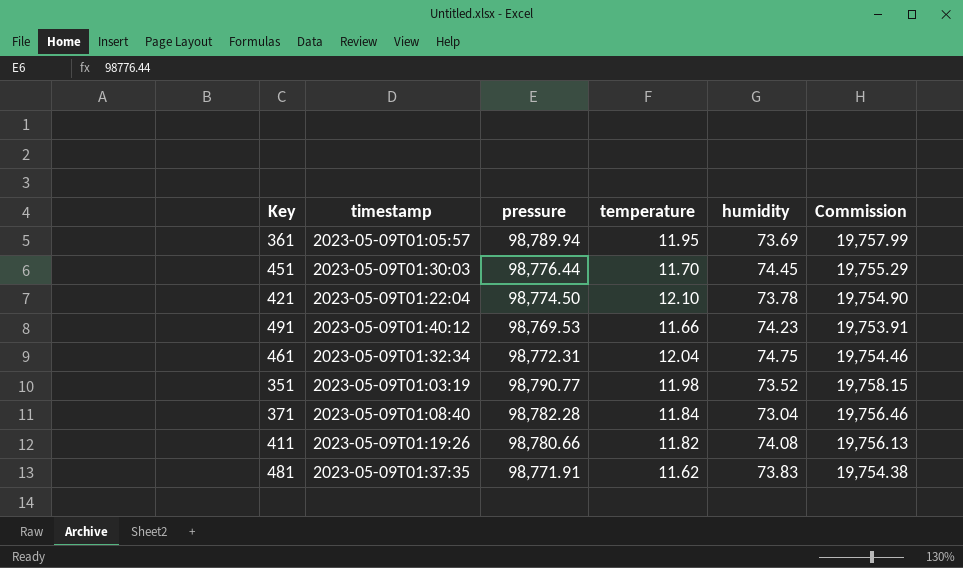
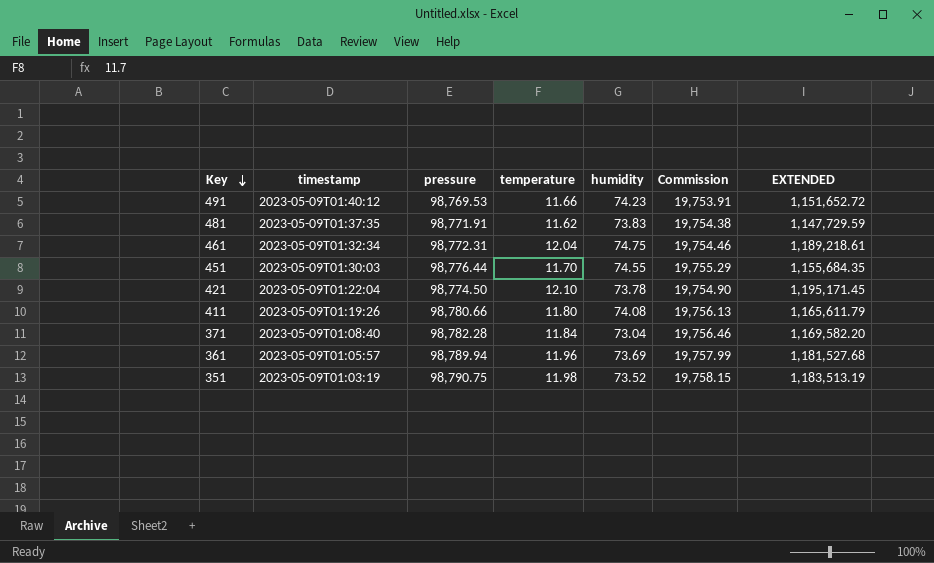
row order: none -> Key descending
column EXTENDED | formula: none -> [pressure] * [temperature]
451 | humidity: 74.45 -> 74.55
411 | temperature: 11.82 -> 11.80
361 | temperature: 11.95 -> 11.96
351 | pressure: 98,790.77 -> 98,790.75

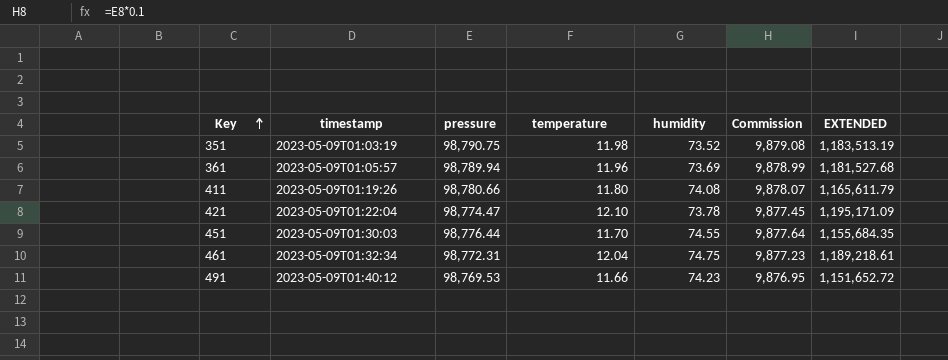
row order: Key descending -> Key ascending
column Commission | formula: [pressure] * 0.2 -> [pressure] * 0.1
row 481: 2023-05-09T01:37:35 | 98,771.91 | 11.62 | 73.83 | 19,754.38 | 1,147,729.59 -> none
row 371: 2023-05-09T01:08:40 | 98,782.28 | 11.84 | 73.04 | 19,756.46 | 1,169,582.20 -> none
421 | pressure: 98,774.50 -> 98,774.47
421 | EXTENDED: 1,195,171.45 -> 1,195,171.09

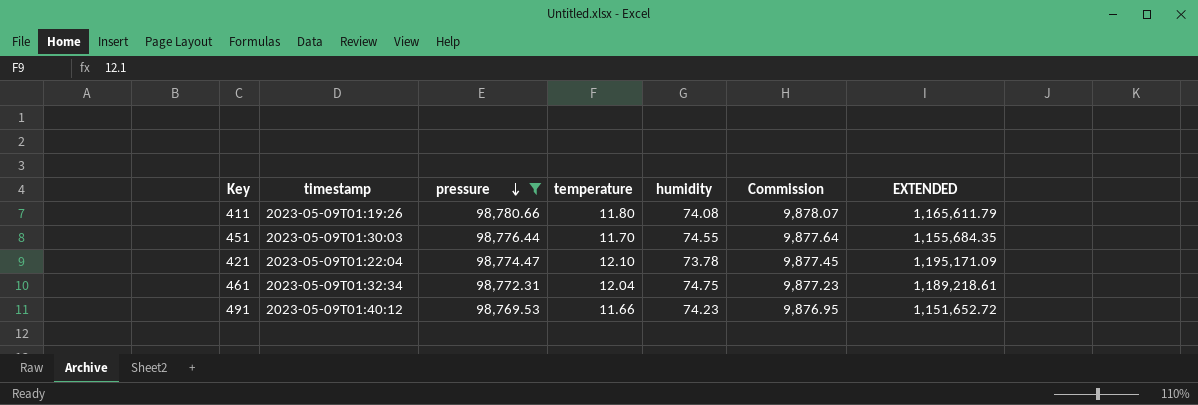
filter: none -> pressure <= 98,780.66
row order: Key ascending -> pressure descending

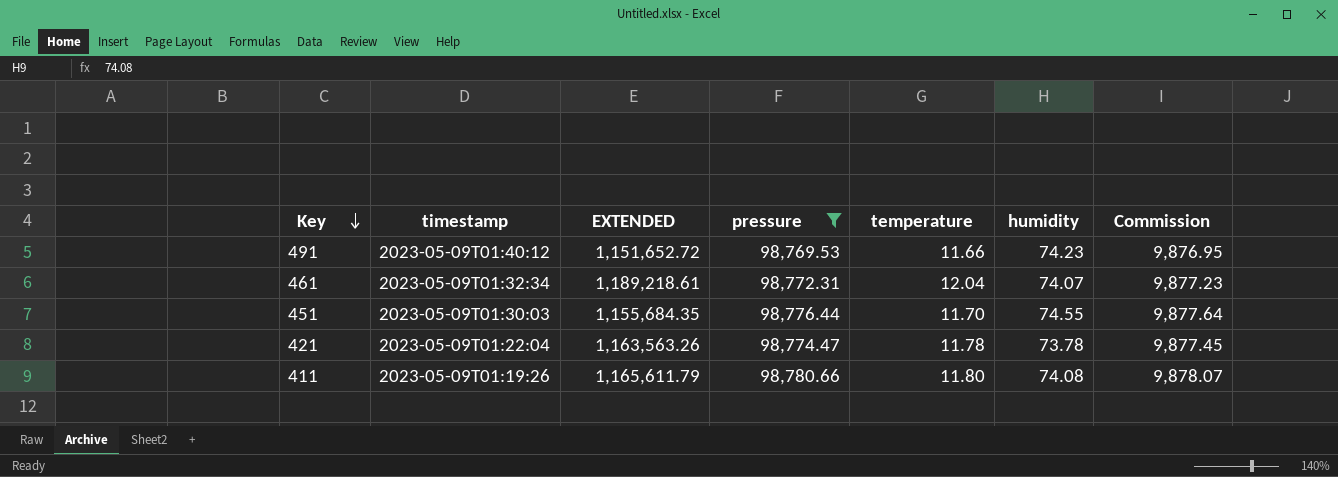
row order: pressure descending -> Key descending
column EXTENDED | position: 7 -> 3
461 | humidity: 74.75 -> 74.07
421 | EXTENDED: 1,195,171.09 -> 1,163,563.26
421 | temperature: 12.10 -> 11.78

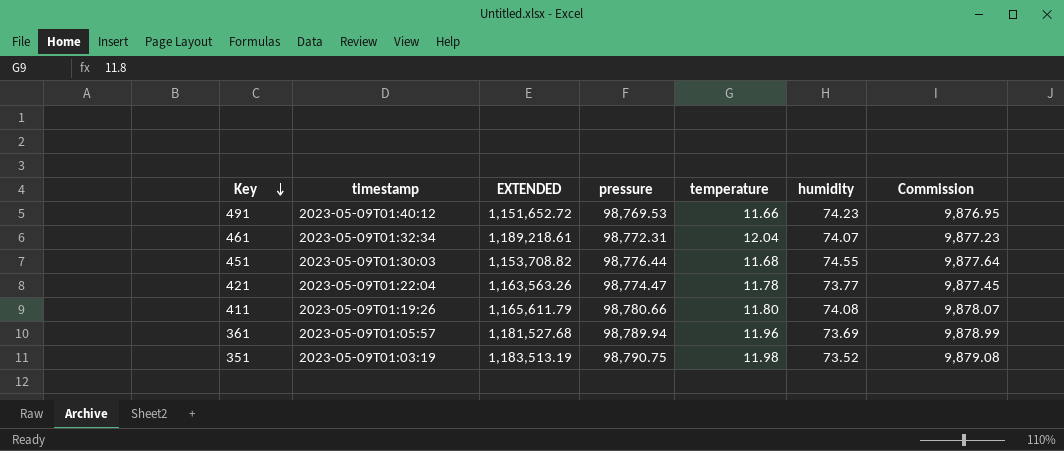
filter: pressure <= 98,780.66 -> none
451 | EXTENDED: 1,155,684.35 -> 1,153,708.82
451 | temperature: 11.70 -> 11.68
421 | humidity: 73.78 -> 73.77

